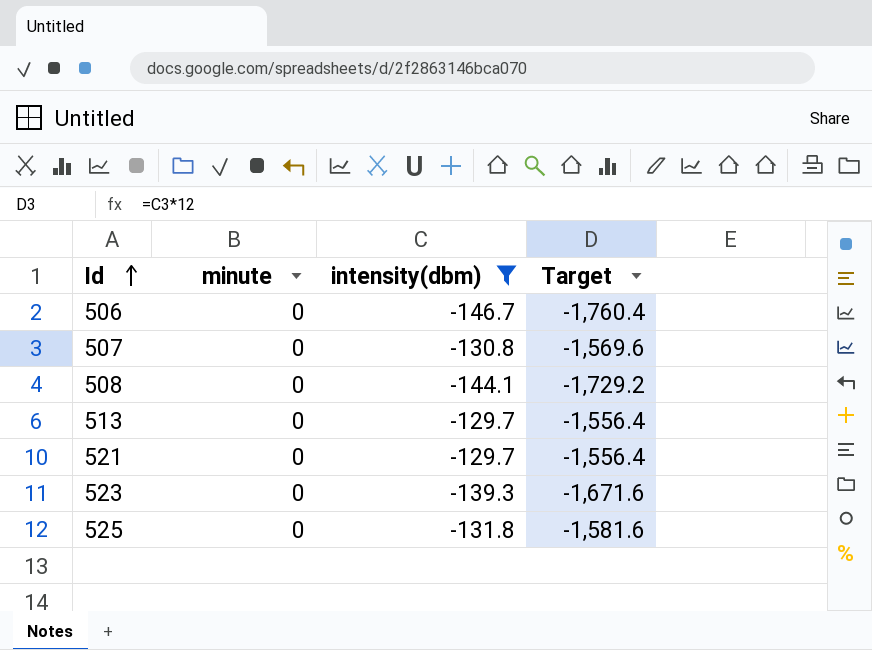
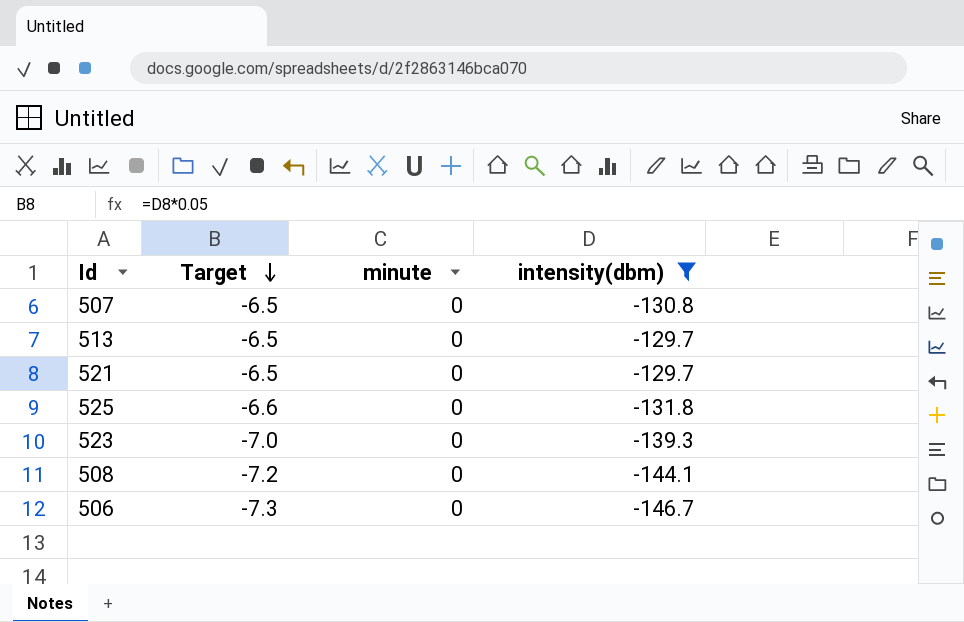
row order: Id ascending -> Target descending
column Target | formula: [intensity(dbm)] * 12 -> [intensity(dbm)] * 0.05
column Target | position: 4 -> 2

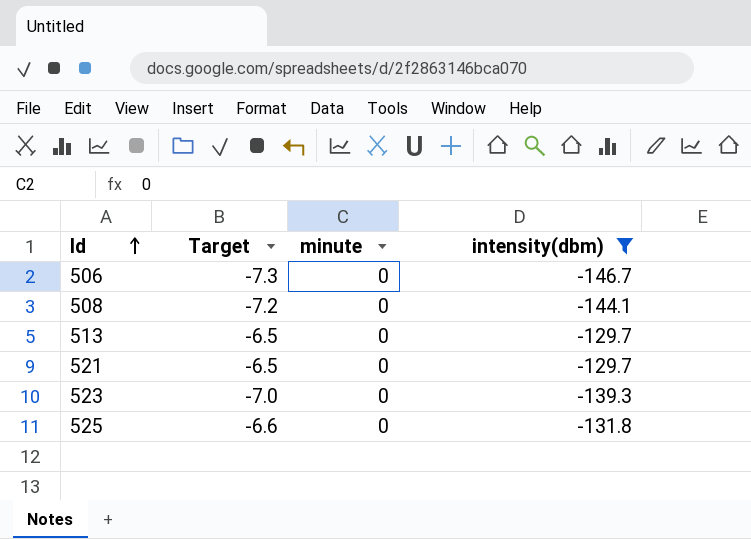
row order: Target descending -> Id ascending
row 507: -6.5 | 0 | -130.8 -> none

